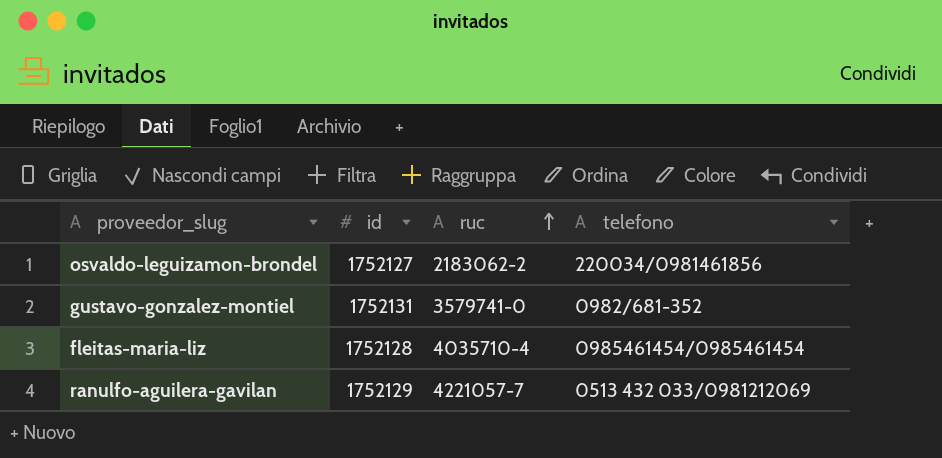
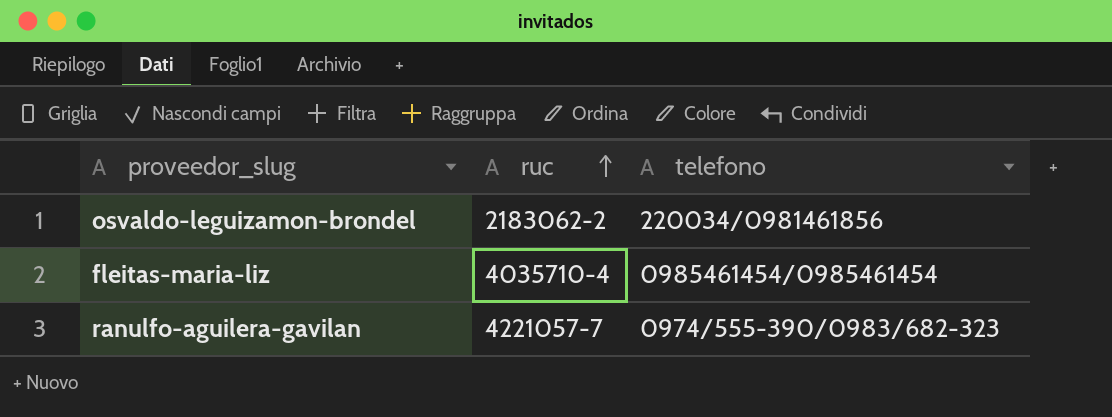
column id | position: 2 -> none
row gustavo-gonzalez-montiel: 1752131 | 3579741-0 | 0982/681-352 -> none
ranulfo-aguilera-gavilan | telefono: 0513 432 033/0981212069 -> 0974/555-390/0983/682-323

